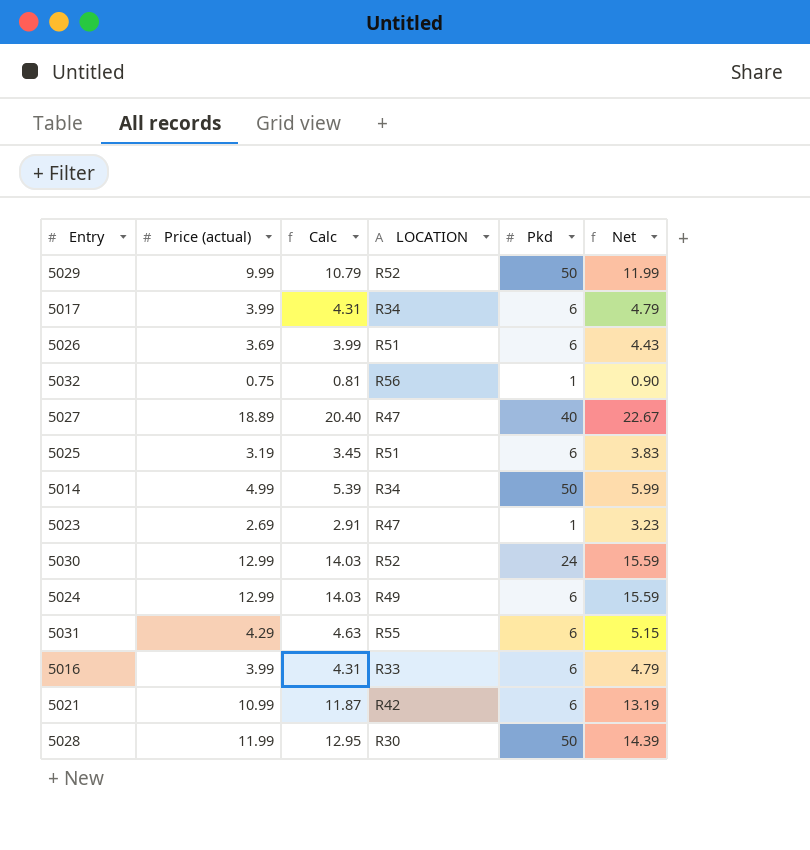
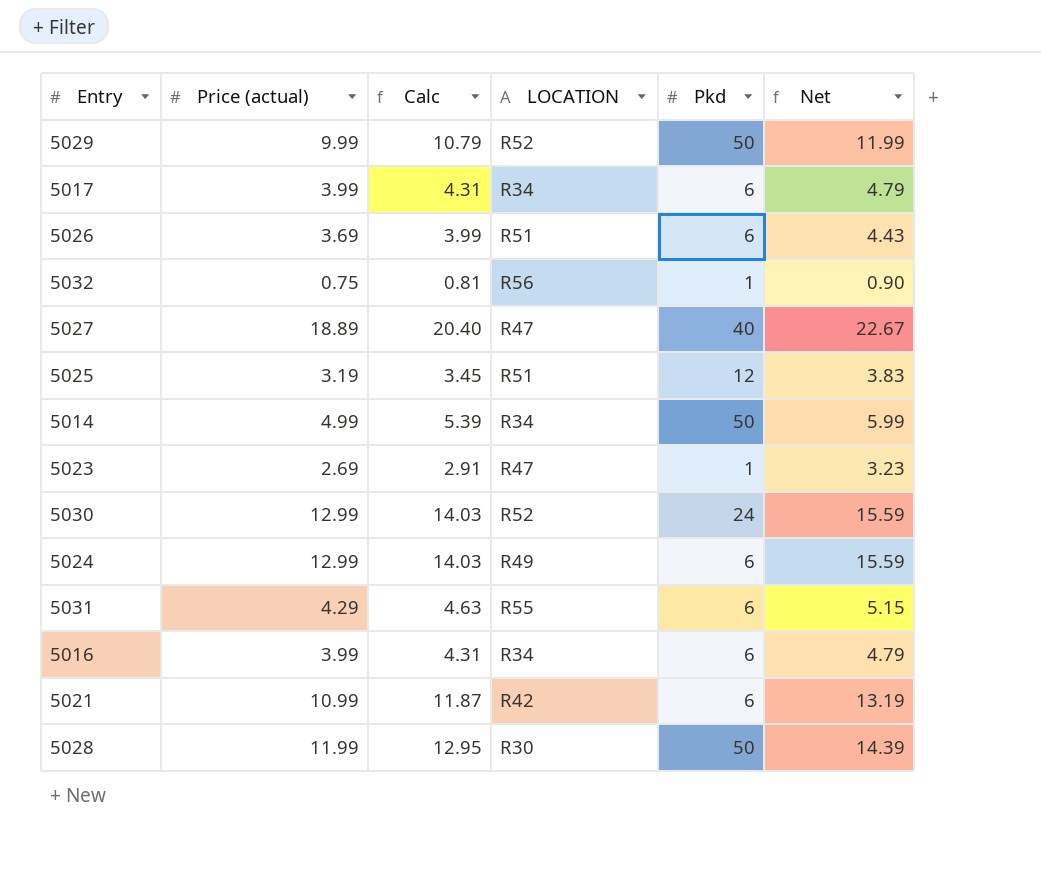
5025 | Pkd: 6 -> 12
5016 | LOCATION: R33 -> R34

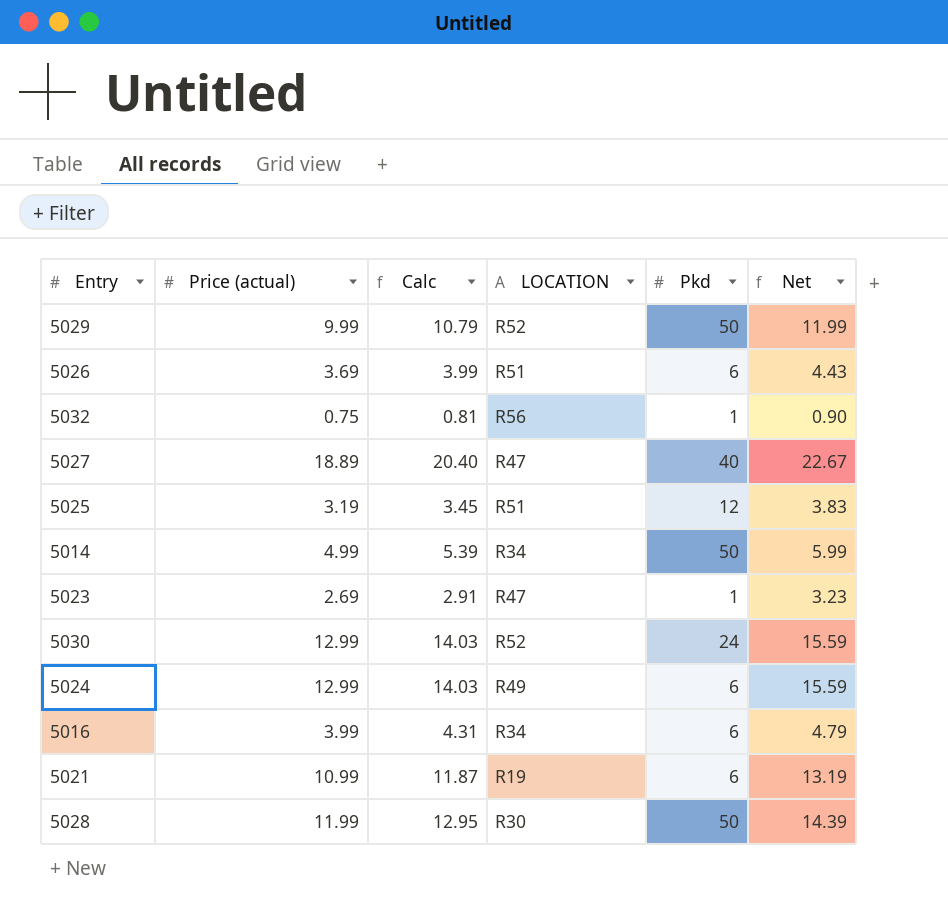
row 5017: 3.99 | 4.31 | R34 | 6 | 4.79 -> none
row 5031: 4.29 | 4.63 | R55 | 6 | 5.15 -> none
5021 | LOCATION: R42 -> R19

